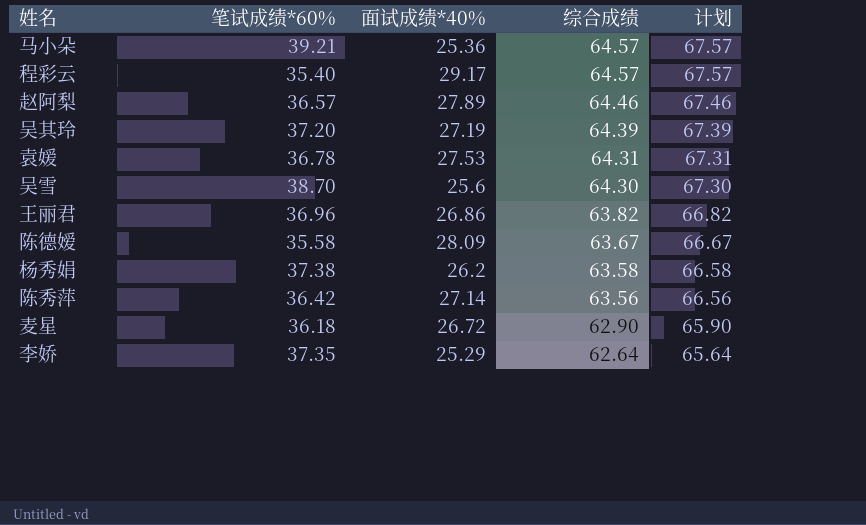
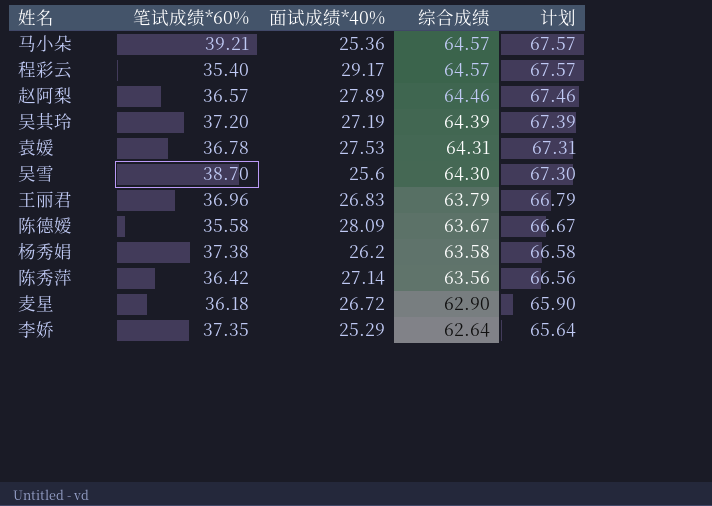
王丽君 | 面试成绩*40%: 26.86 -> 26.83
王丽君 | 综合成绩: 63.82 -> 63.79
王丽君 | 计划: 66.82 -> 66.79

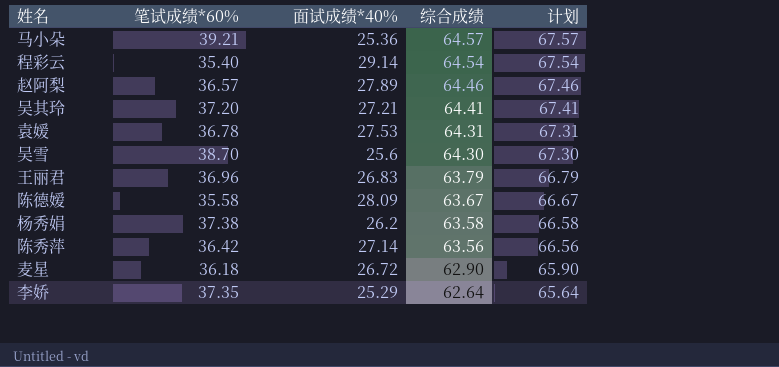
程彩云 | 面试成绩*40%: 29.17 -> 29.14
程彩云 | 综合成绩: 64.57 -> 64.54
程彩云 | 计划: 67.57 -> 67.54
吴其玲 | 面试成绩*40%: 27.19 -> 27.21
吴其玲 | 综合成绩: 64.39 -> 64.41
吴其玲 | 计划: 67.39 -> 67.41

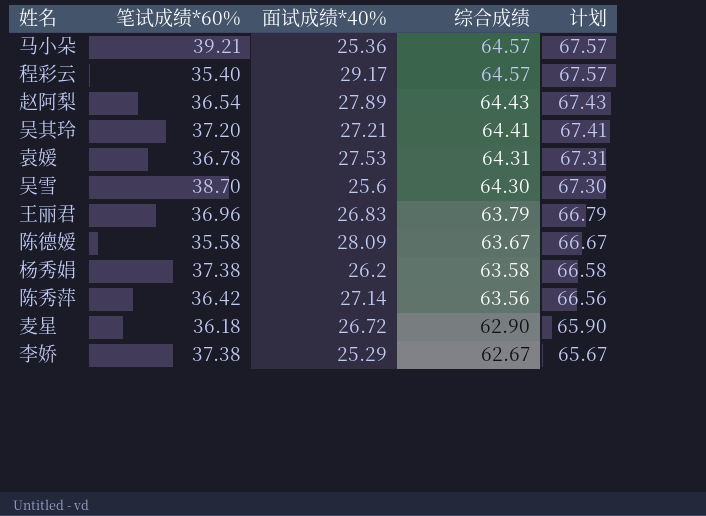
程彩云 | 面试成绩*40%: 29.14 -> 29.17
程彩云 | 综合成绩: 64.54 -> 64.57
程彩云 | 计划: 67.54 -> 67.57
赵阿梨 | 笔试成绩*60%: 36.57 -> 36.54
赵阿梨 | 综合成绩: 64.46 -> 64.43
赵阿梨 | 计划: 67.46 -> 67.43
李娇 | 笔试成绩*60%: 37.35 -> 37.38
李娇 | 综合成绩: 62.64 -> 62.67
李娇 | 计划: 65.64 -> 65.67

